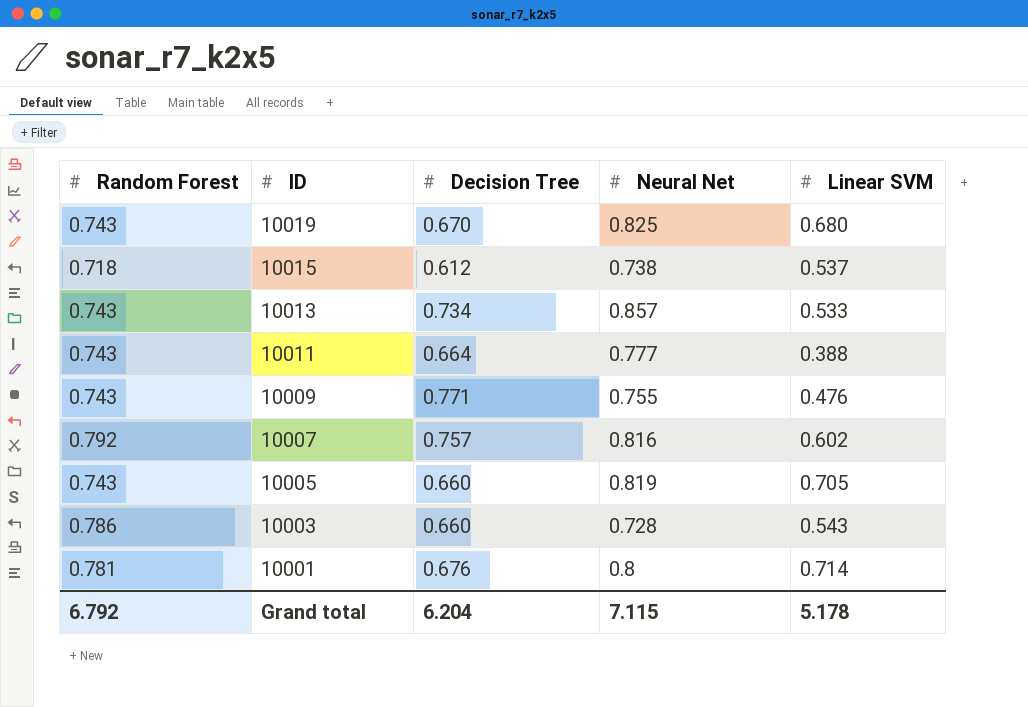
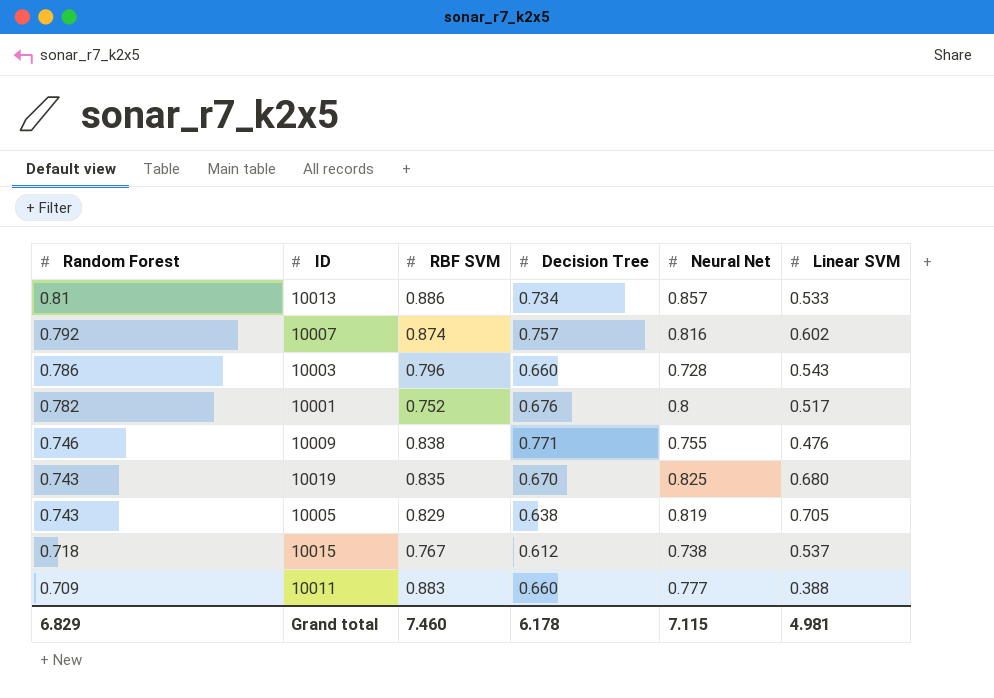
row order: ID descending -> Random Forest descending
column RBF SVM | position: none -> 3
10013 | Random Forest: 0.743 -> 0.81
10001 | Random Forest: 0.781 -> 0.782
10001 | Linear SVM: 0.714 -> 0.517
10009 | Random Forest: 0.743 -> 0.746
10005 | Decision Tree: 0.660 -> 0.638
10011 | Random Forest: 0.743 -> 0.709
10011 | Decision Tree: 0.664 -> 0.660
Grand total | Random Forest: 6.792 -> 6.829
Grand total | Decision Tree: 6.204 -> 6.178
Grand total | Linear SVM: 5.178 -> 4.981

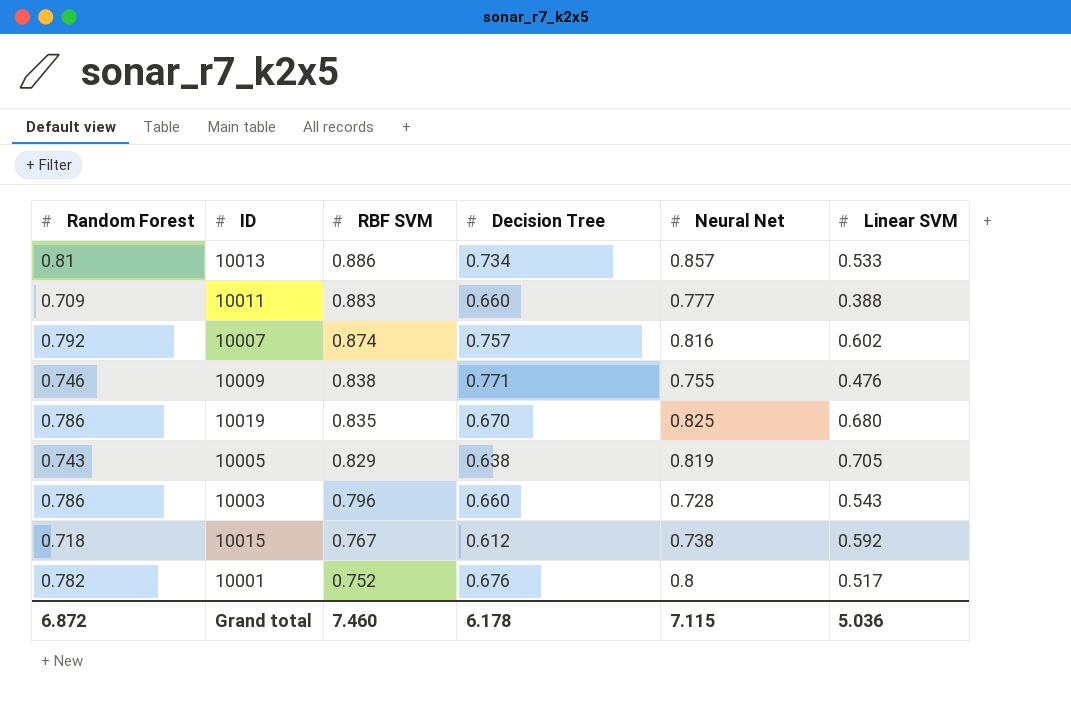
row order: Random Forest descending -> RBF SVM descending
10019 | Random Forest: 0.743 -> 0.786
10015 | Linear SVM: 0.537 -> 0.592
Grand total | Random Forest: 6.829 -> 6.872
Grand total | Linear SVM: 4.981 -> 5.036

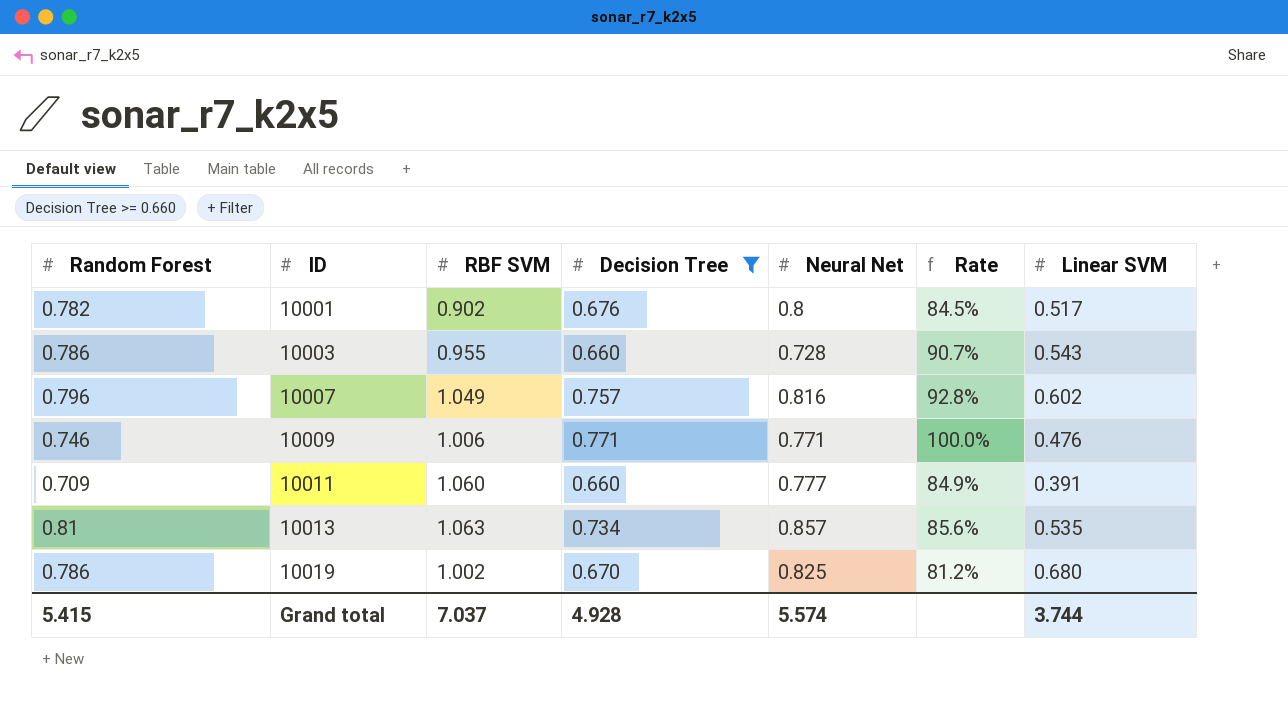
filter: none -> Decision Tree >= 0.660
row order: RBF SVM descending -> ID ascending
column Rate | formula: none -> [Decision Tree] / [Neural Net]
10001 | RBF SVM: 0.752 -> 0.902
10003 | RBF SVM: 0.796 -> 0.955
10007 | Random Forest: 0.792 -> 0.796
10007 | RBF SVM: 0.874 -> 1.049
10009 | RBF SVM: 0.838 -> 1.006
10009 | Neural Net: 0.755 -> 0.771
10011 | RBF SVM: 0.883 -> 1.060
10011 | Linear SVM: 0.388 -> 0.391
10013 | RBF SVM: 0.886 -> 1.063
10013 | Linear SVM: 0.533 -> 0.535
10019 | RBF SVM: 0.835 -> 1.002
Grand total | Random Forest: 6.872 -> 5.415
Grand total | RBF SVM: 7.460 -> 7.037
Grand total | Decision Tree: 6.178 -> 4.928
Grand total | Neural Net: 7.115 -> 5.574
Grand total | Linear SVM: 5.036 -> 3.744

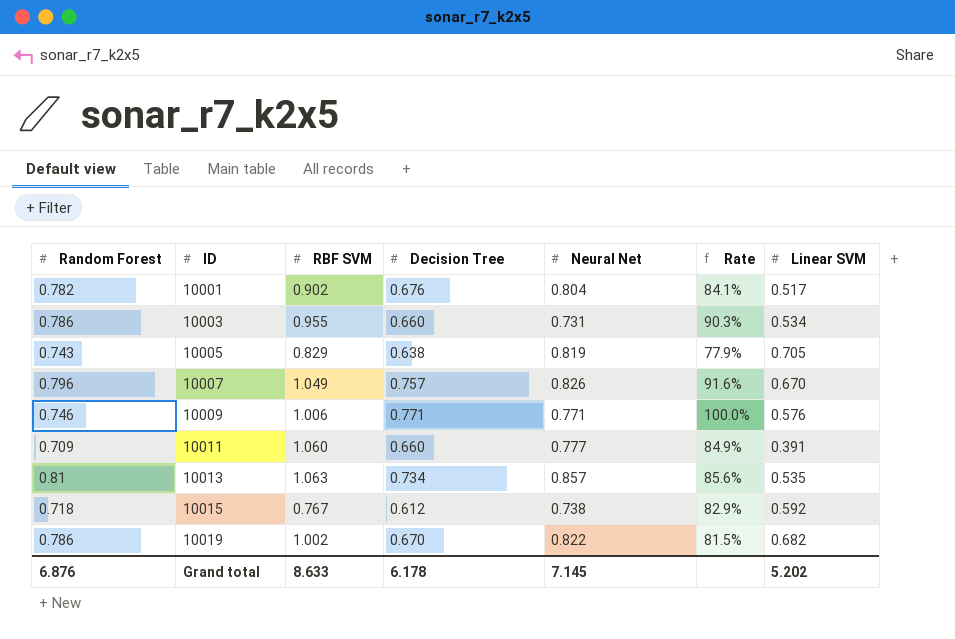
filter: Decision Tree >= 0.660 -> none
10001 | Neural Net: 0.8 -> 0.804
10001 | Rate: 84.5% -> 84.1%
10003 | Neural Net: 0.728 -> 0.731
10003 | Rate: 90.7% -> 90.3%
10003 | Linear SVM: 0.543 -> 0.534
10007 | Neural Net: 0.816 -> 0.826
10007 | Rate: 92.8% -> 91.6%
10007 | Linear SVM: 0.602 -> 0.670
10009 | Linear SVM: 0.476 -> 0.576
10019 | Neural Net: 0.825 -> 0.822
10019 | Rate: 81.2% -> 81.5%
10019 | Linear SVM: 0.680 -> 0.682
Grand total | Random Forest: 5.415 -> 6.876
Grand total | RBF SVM: 7.037 -> 8.633
Grand total | Decision Tree: 4.928 -> 6.178
Grand total | Neural Net: 5.574 -> 7.145
Grand total | Linear SVM: 3.744 -> 5.202

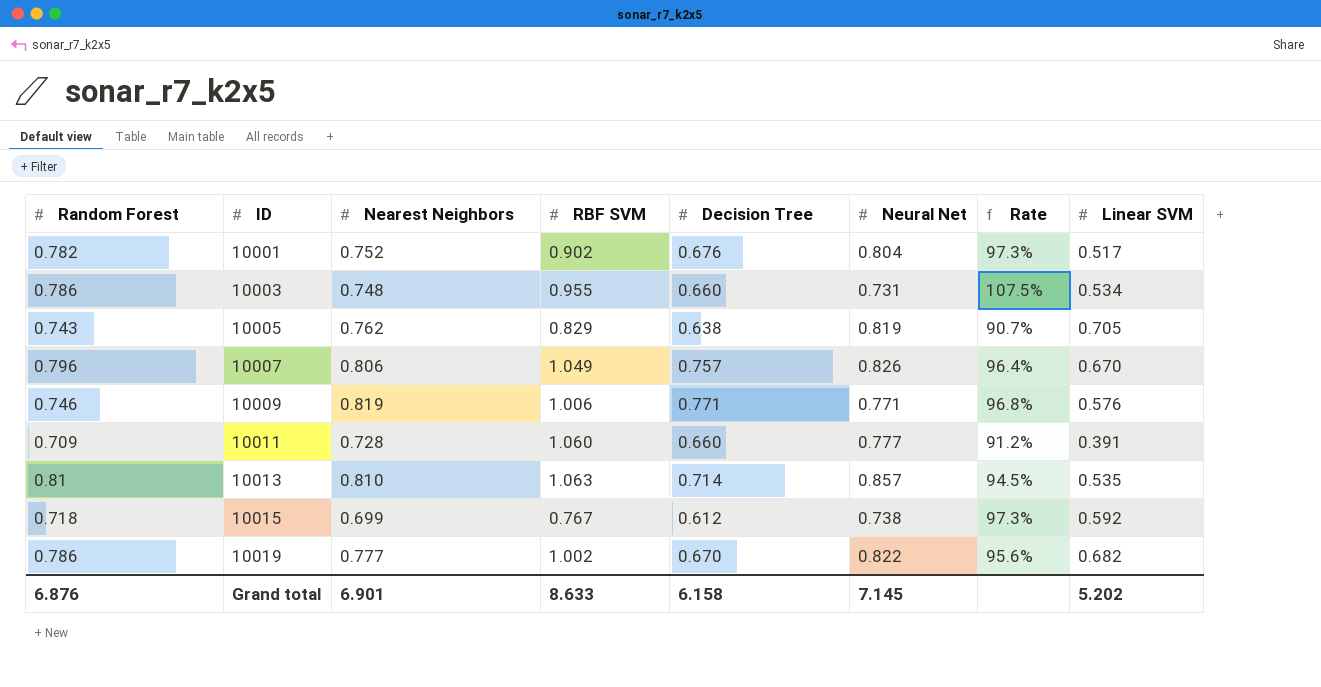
column Nearest Neighbors | position: none -> 3
column Rate | formula: [Decision Tree] / [Neural Net] -> [Random Forest] / [Neural Net]
10013 | Decision Tree: 0.734 -> 0.714
Grand total | Decision Tree: 6.178 -> 6.158

